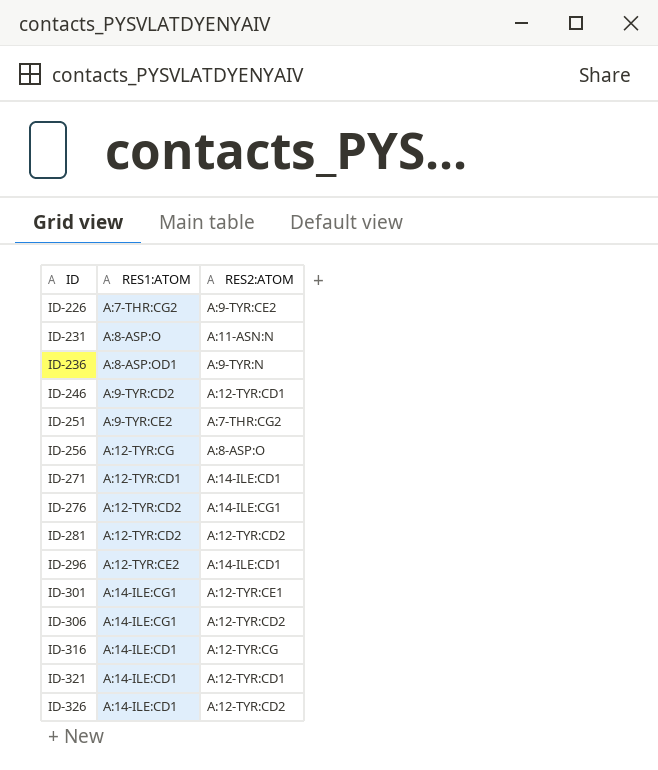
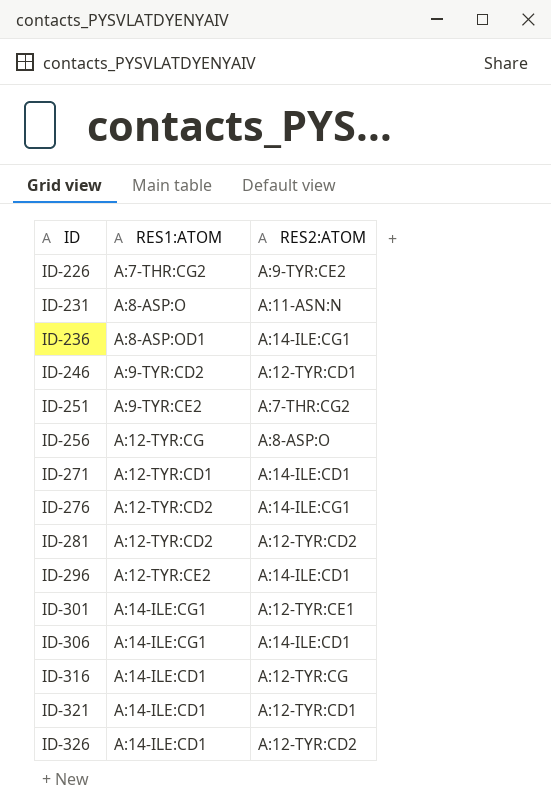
ID-236 | RES2:ATOM: A:9-TYR:N -> A:14-ILE:CG1
ID-306 | RES2:ATOM: A:12-TYR:CD2 -> A:14-ILE:CD1

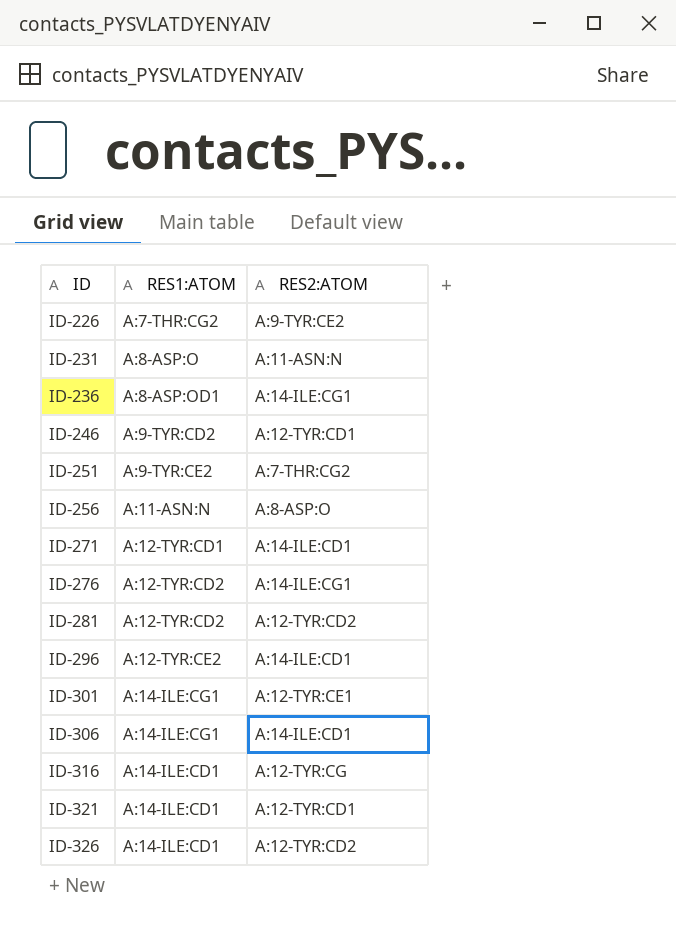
ID-256 | RES1:ATOM: A:12-TYR:CG -> A:11-ASN:N

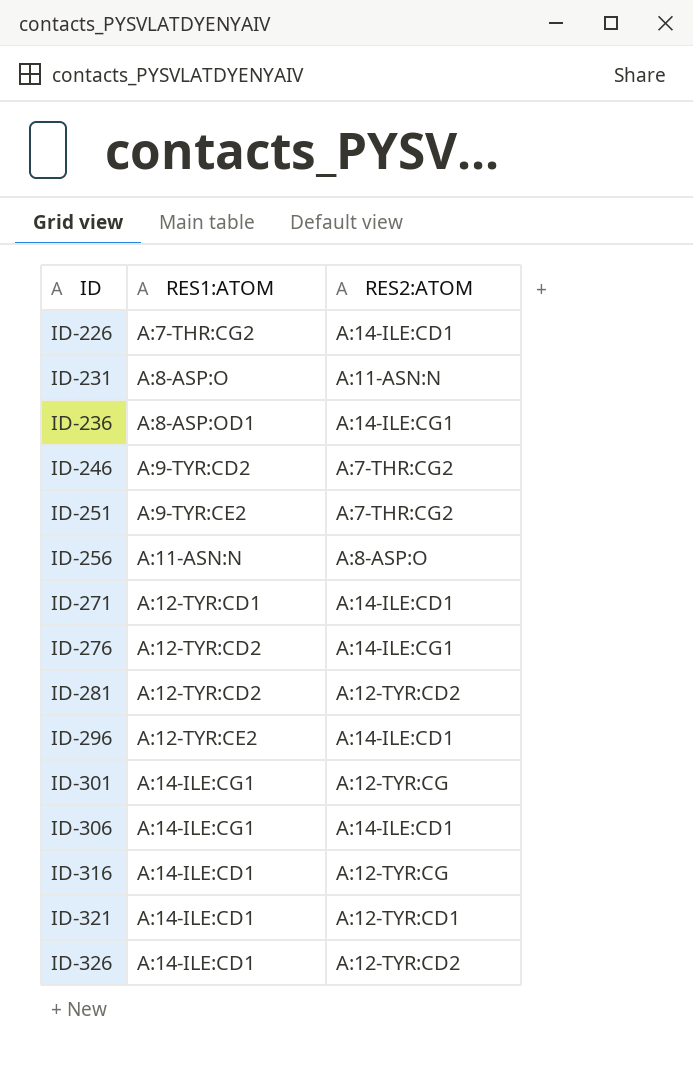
ID-226 | RES2:ATOM: A:9-TYR:CE2 -> A:14-ILE:CD1
ID-246 | RES2:ATOM: A:12-TYR:CD1 -> A:7-THR:CG2
ID-301 | RES2:ATOM: A:12-TYR:CE1 -> A:12-TYR:CG

